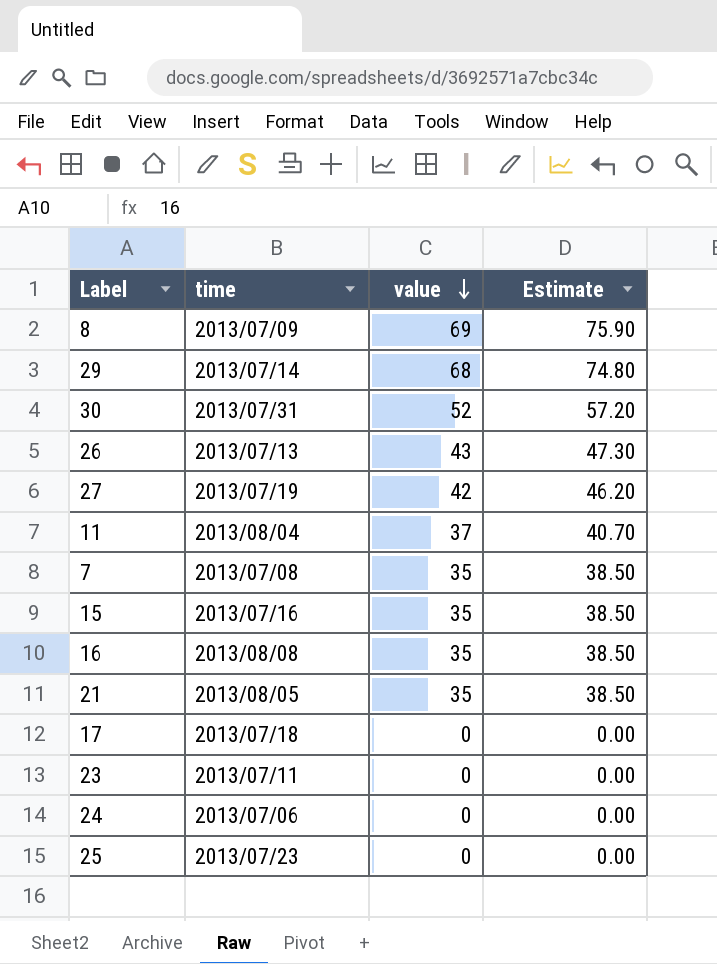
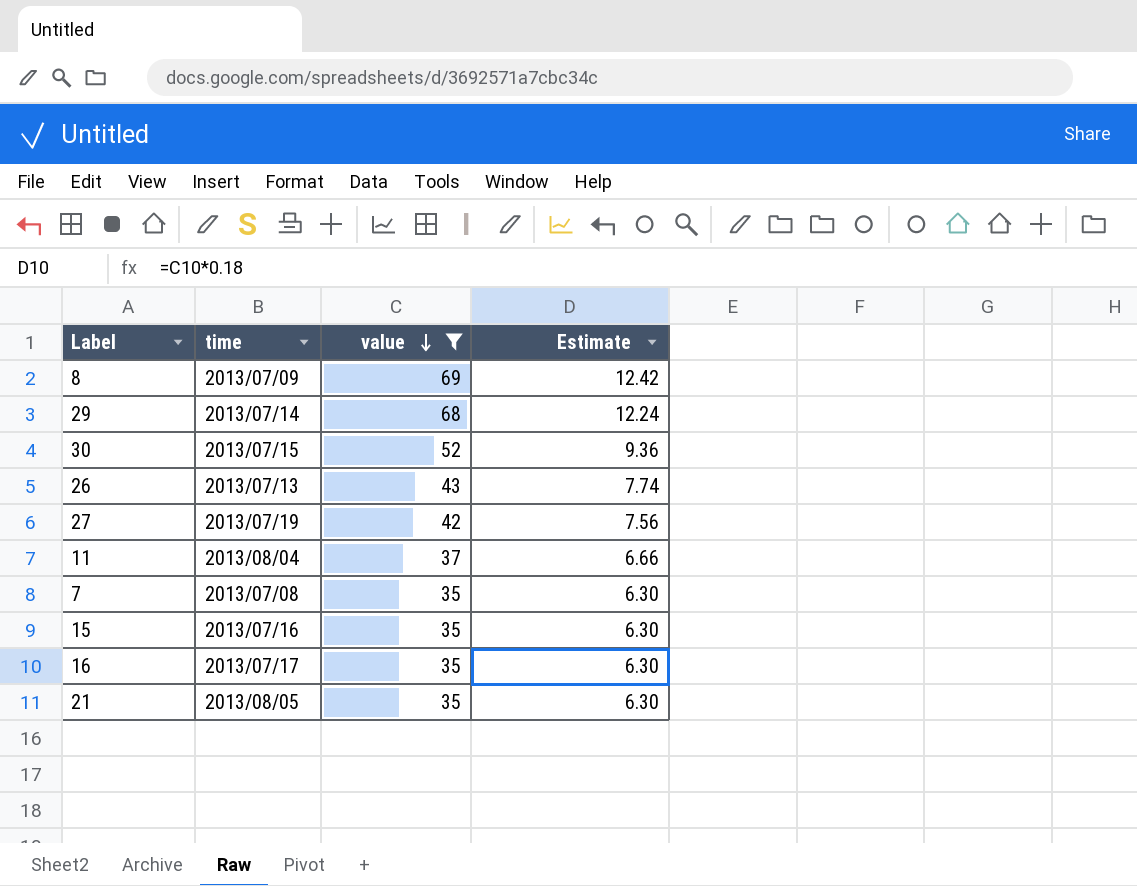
filter: none -> value != 0
column Estimate | formula: [value] * 1.1 -> [value] * 0.18
30 | time: 2013/07/31 -> 2013/07/15
16 | time: 2013/08/08 -> 2013/07/17

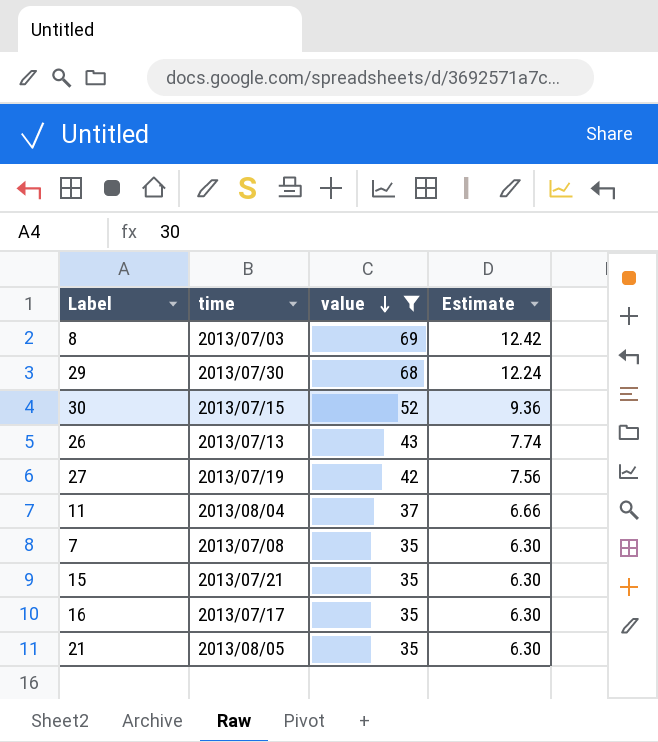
8 | time: 2013/07/09 -> 2013/07/03
29 | time: 2013/07/14 -> 2013/07/30
15 | time: 2013/07/16 -> 2013/07/21

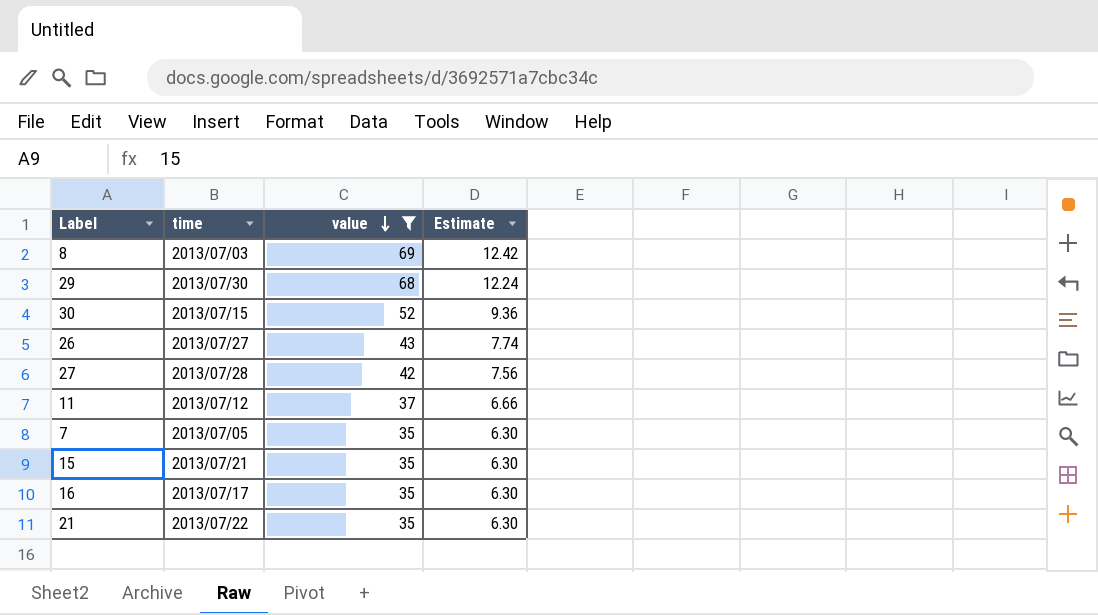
26 | time: 2013/07/13 -> 2013/07/27
27 | time: 2013/07/19 -> 2013/07/28
11 | time: 2013/08/04 -> 2013/07/12
7 | time: 2013/07/08 -> 2013/07/05
21 | time: 2013/08/05 -> 2013/07/22

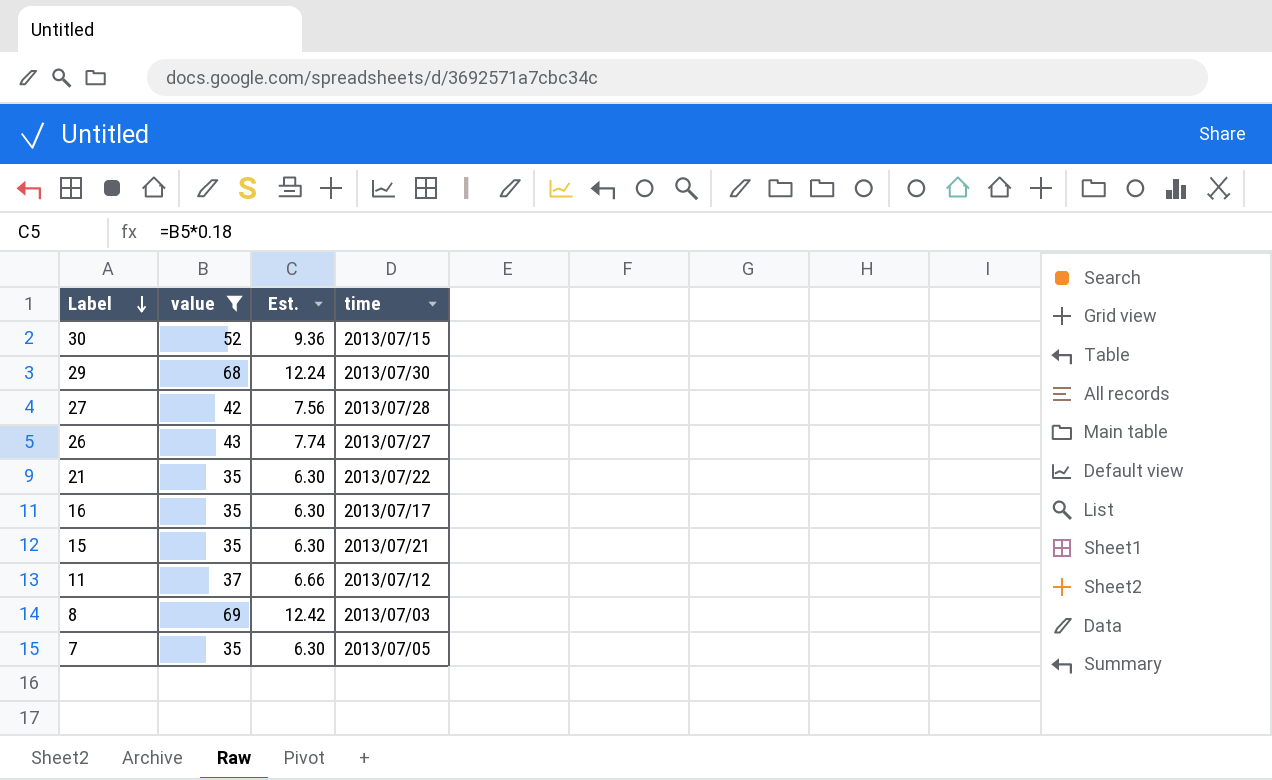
row order: value descending -> Label descending
column name: Estimate -> Est.
column time | position: 2 -> 4

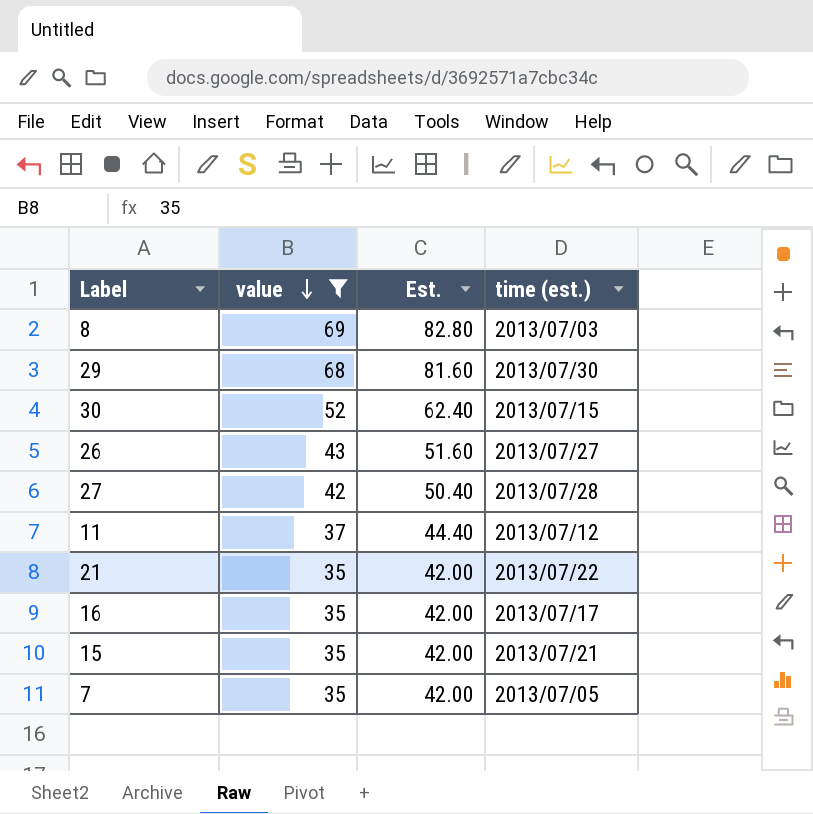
row order: Label descending -> value descending
column Est. | formula: [value] * 0.18 -> [value] * 1.2
column name: time -> time (est.)

